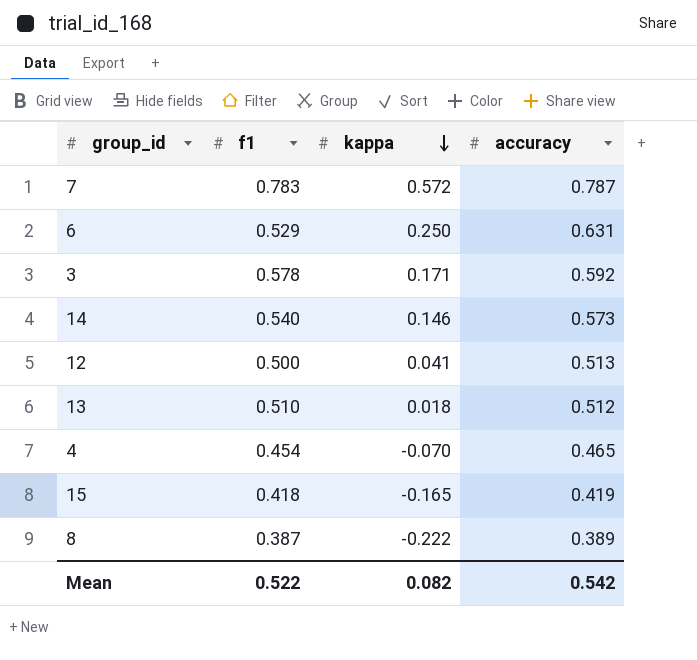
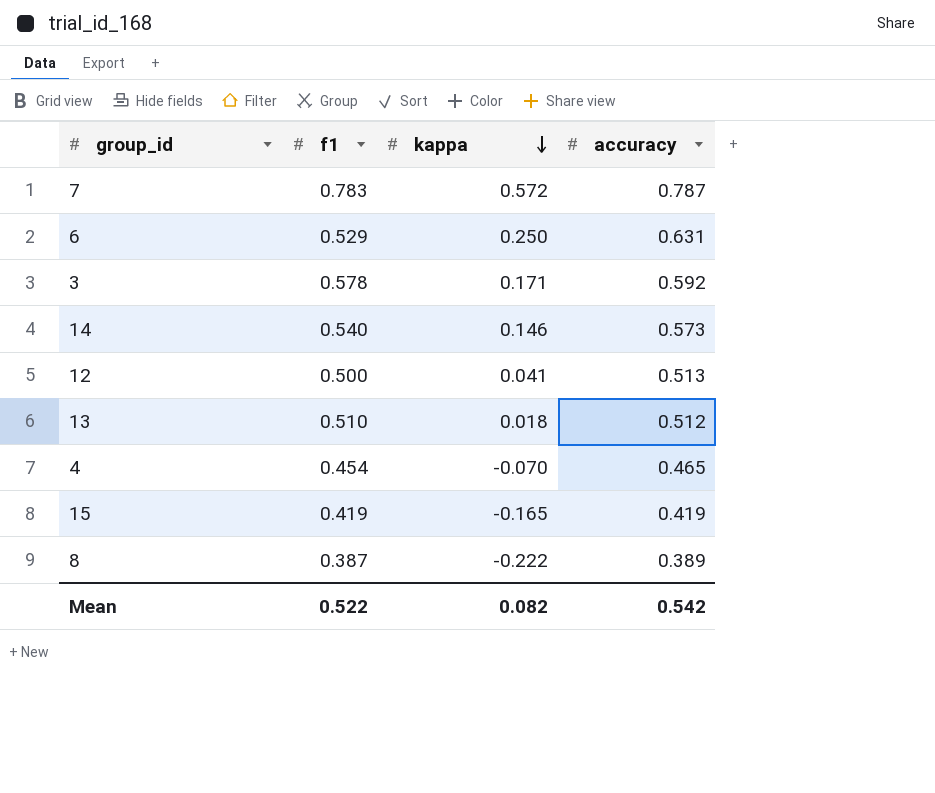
15 | f1: 0.418 -> 0.419

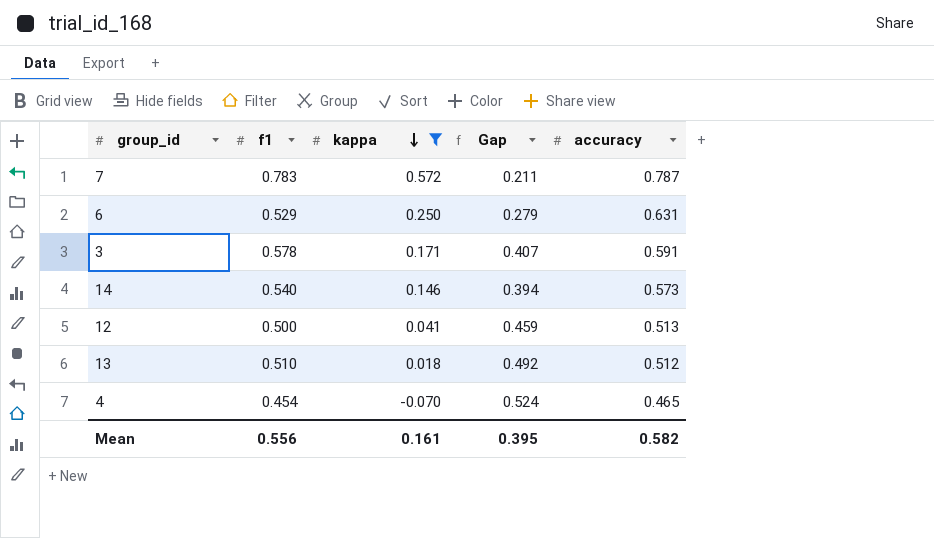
filter: none -> kappa >= -0.070
column Gap | formula: none -> [f1] - [kappa]
3 | accuracy: 0.592 -> 0.591
Mean | f1: 0.522 -> 0.556
Mean | kappa: 0.082 -> 0.161
Mean | accuracy: 0.542 -> 0.582

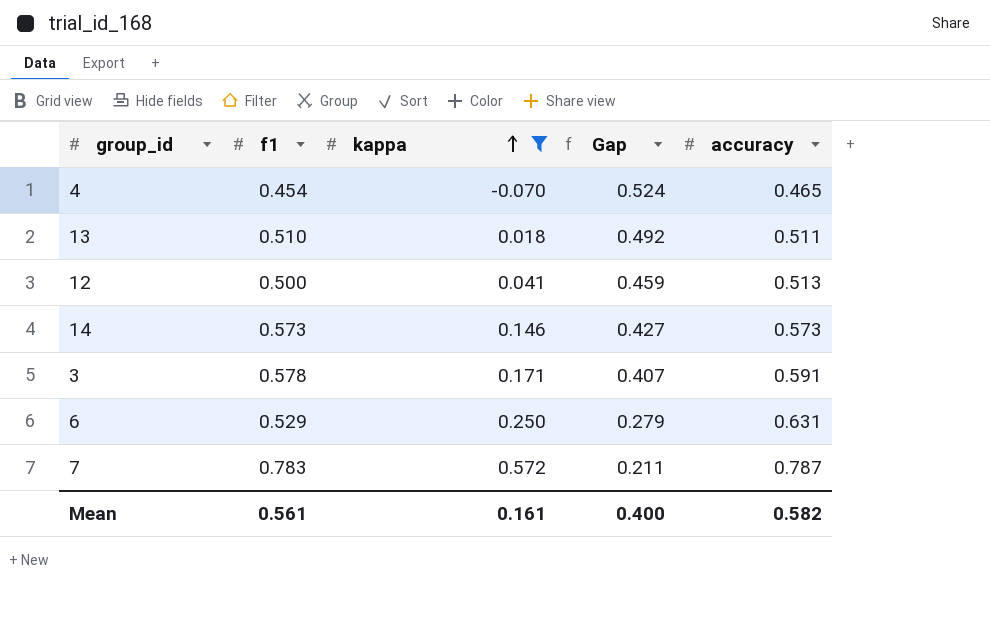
row order: kappa descending -> kappa ascending
13 | accuracy: 0.512 -> 0.511
14 | f1: 0.540 -> 0.573
14 | Gap: 0.394 -> 0.427
Mean | f1: 0.556 -> 0.561
Mean | Gap: 0.395 -> 0.400

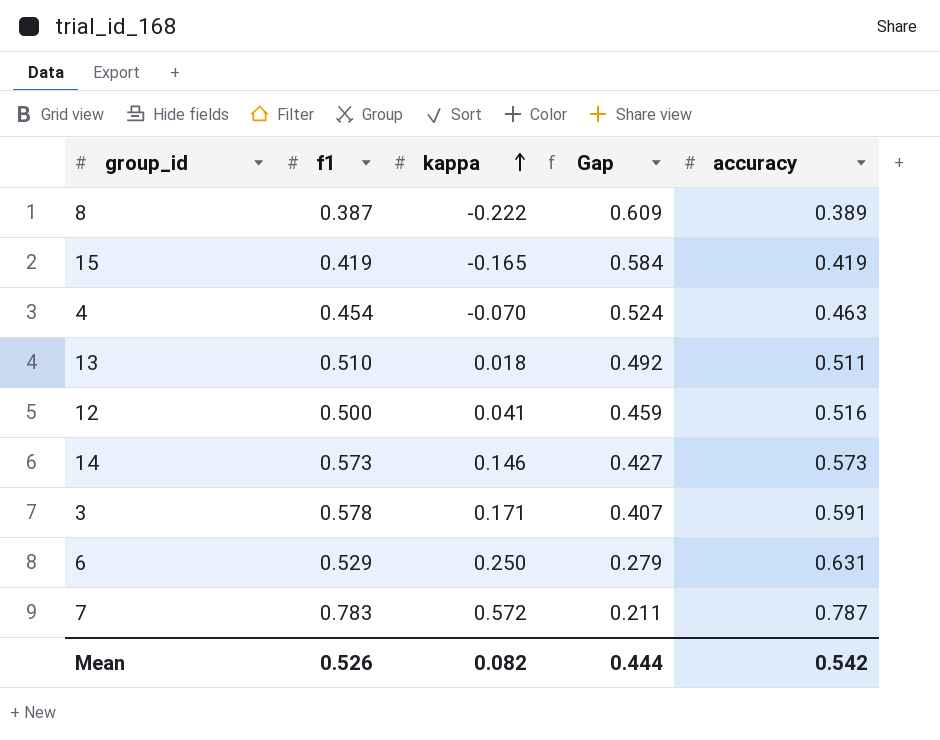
filter: kappa >= -0.070 -> none
4 | accuracy: 0.465 -> 0.463
12 | accuracy: 0.513 -> 0.516
Mean | f1: 0.561 -> 0.526
Mean | kappa: 0.161 -> 0.082
Mean | Gap: 0.400 -> 0.444
Mean | accuracy: 0.582 -> 0.542

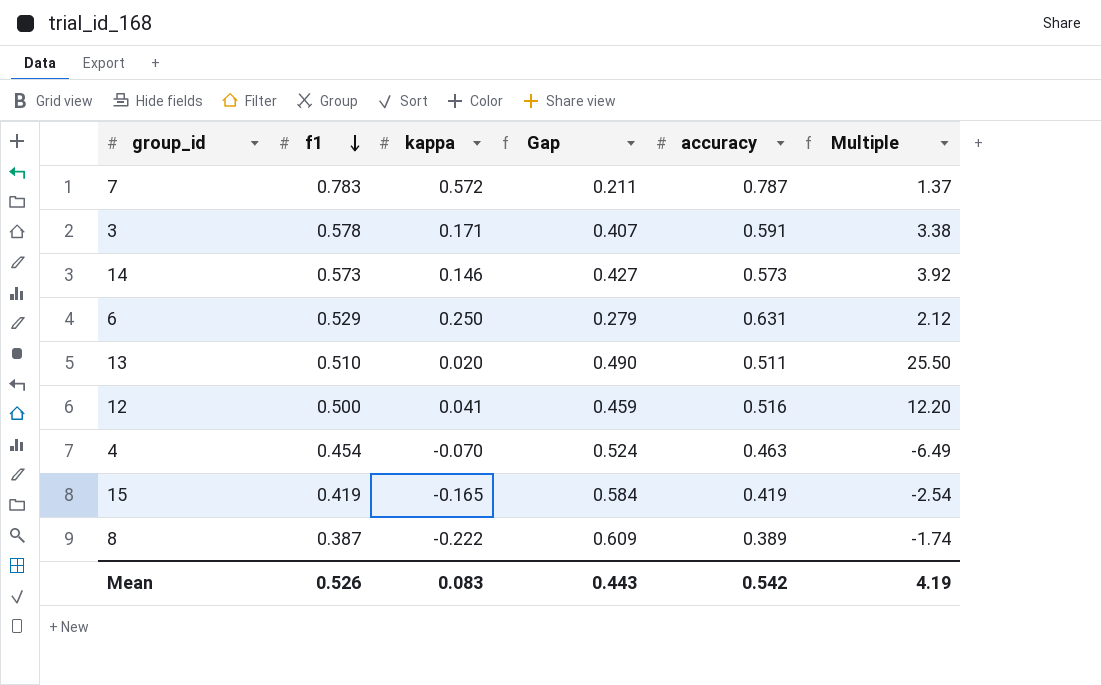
row order: kappa ascending -> f1 descending
column Multiple | formula: none -> [f1] / [kappa]
13 | kappa: 0.018 -> 0.020
13 | Gap: 0.492 -> 0.490
Mean | kappa: 0.082 -> 0.083
Mean | Gap: 0.444 -> 0.443

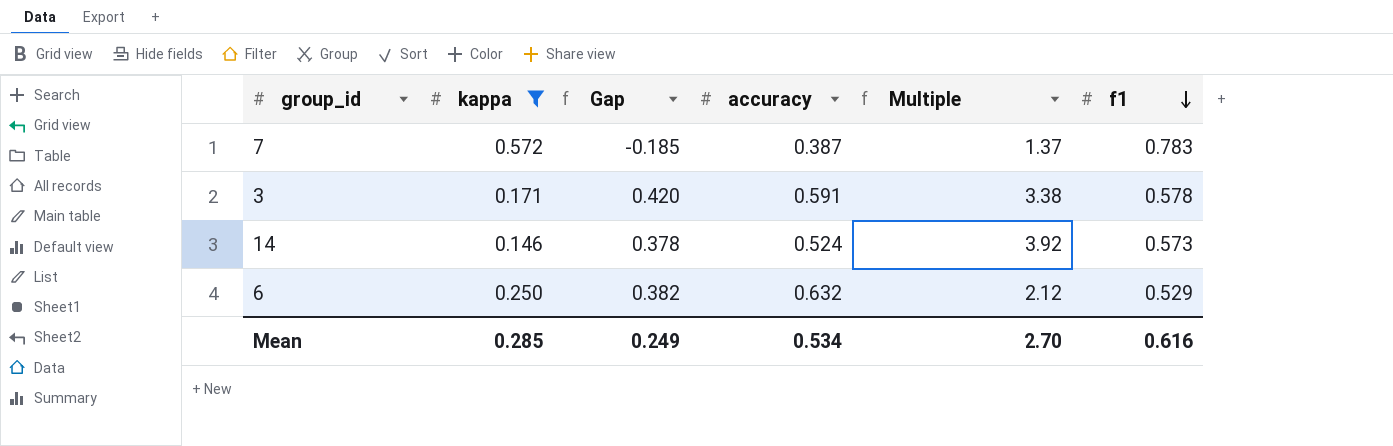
filter: none -> kappa >= 0.146
column Gap | formula: [f1] - [kappa] -> [accuracy] - [kappa]
column f1 | position: 2 -> 6
7 | accuracy: 0.787 -> 0.387
14 | accuracy: 0.573 -> 0.524
6 | accuracy: 0.631 -> 0.632
Mean | kappa: 0.083 -> 0.285
Mean | Gap: 0.443 -> 0.249
Mean | accuracy: 0.542 -> 0.534
Mean | Multiple: 4.19 -> 2.70
Mean | f1: 0.526 -> 0.616

